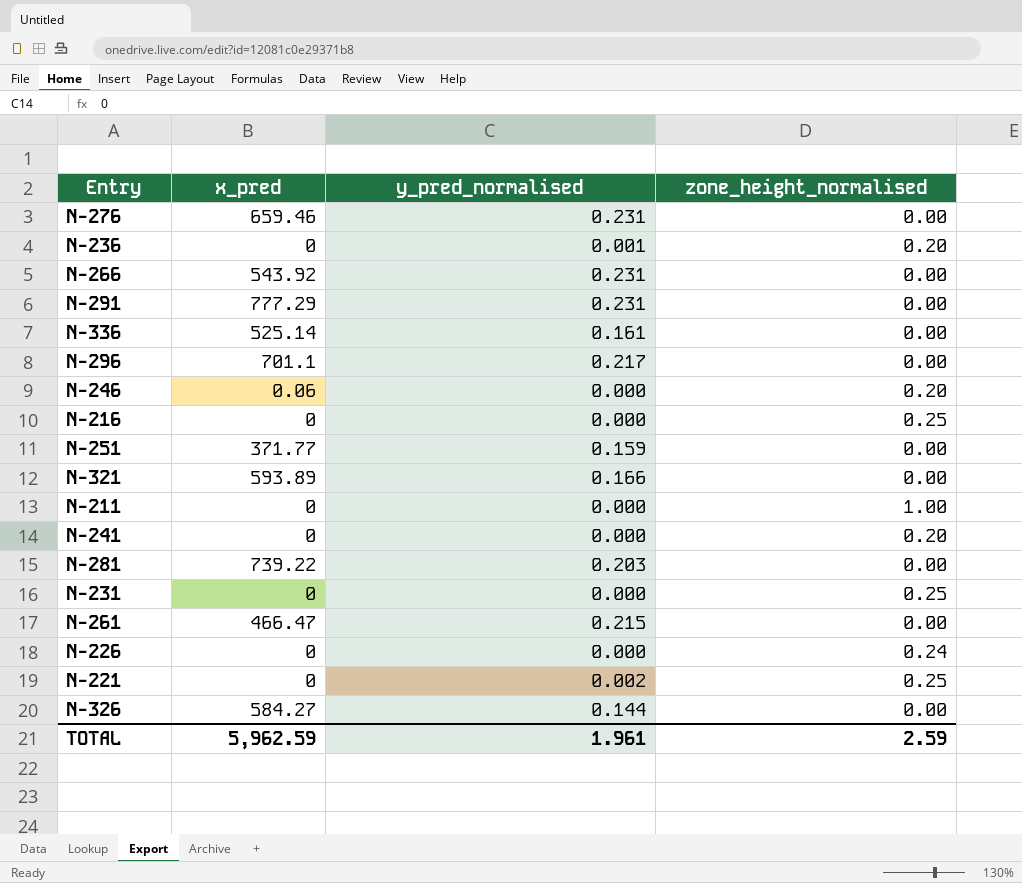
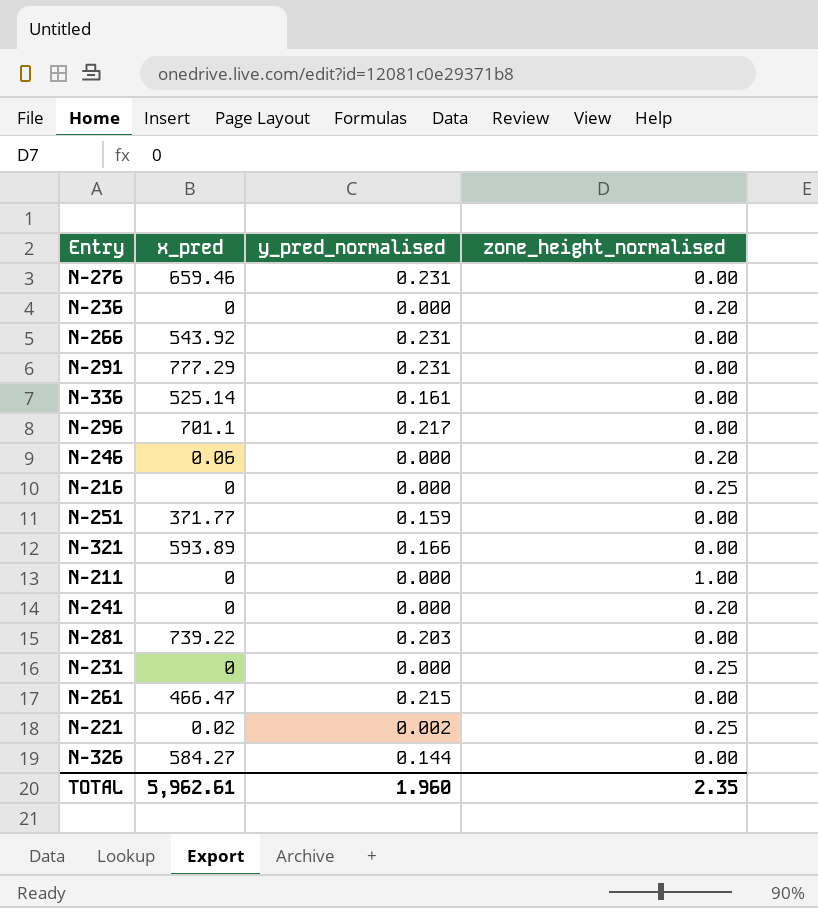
row N-226: 0 | 0.000 | 0.24 -> none
N-236 | y_pred_normalised: 0.001 -> 0.000
N-221 | x_pred: 0 -> 0.02
TOTAL | x_pred: 5,962.59 -> 5,962.61
TOTAL | y_pred_normalised: 1.961 -> 1.960
TOTAL | zone_height_normalised: 2.59 -> 2.35

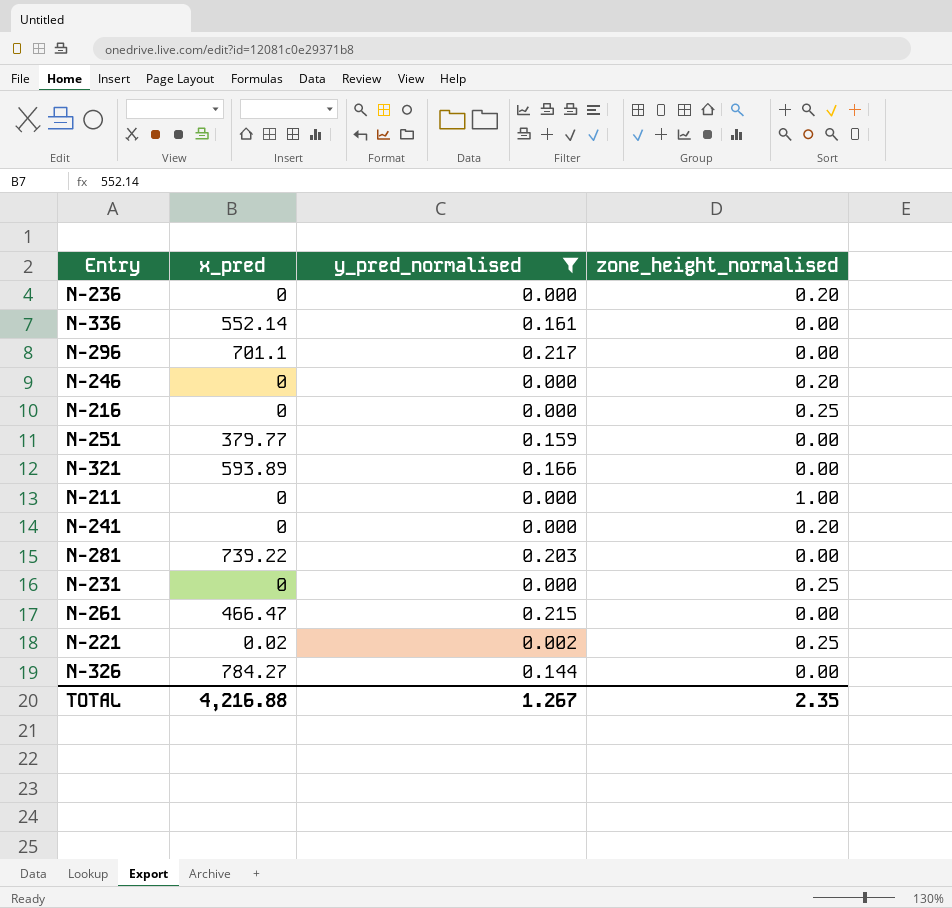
filter: none -> y_pred_normalised != 0.231
N-336 | x_pred: 525.14 -> 552.14
N-246 | x_pred: 0.06 -> 0
N-251 | x_pred: 371.77 -> 379.77
N-326 | x_pred: 584.27 -> 784.27
TOTAL | x_pred: 5,962.61 -> 4,216.88
TOTAL | y_pred_normalised: 1.960 -> 1.267

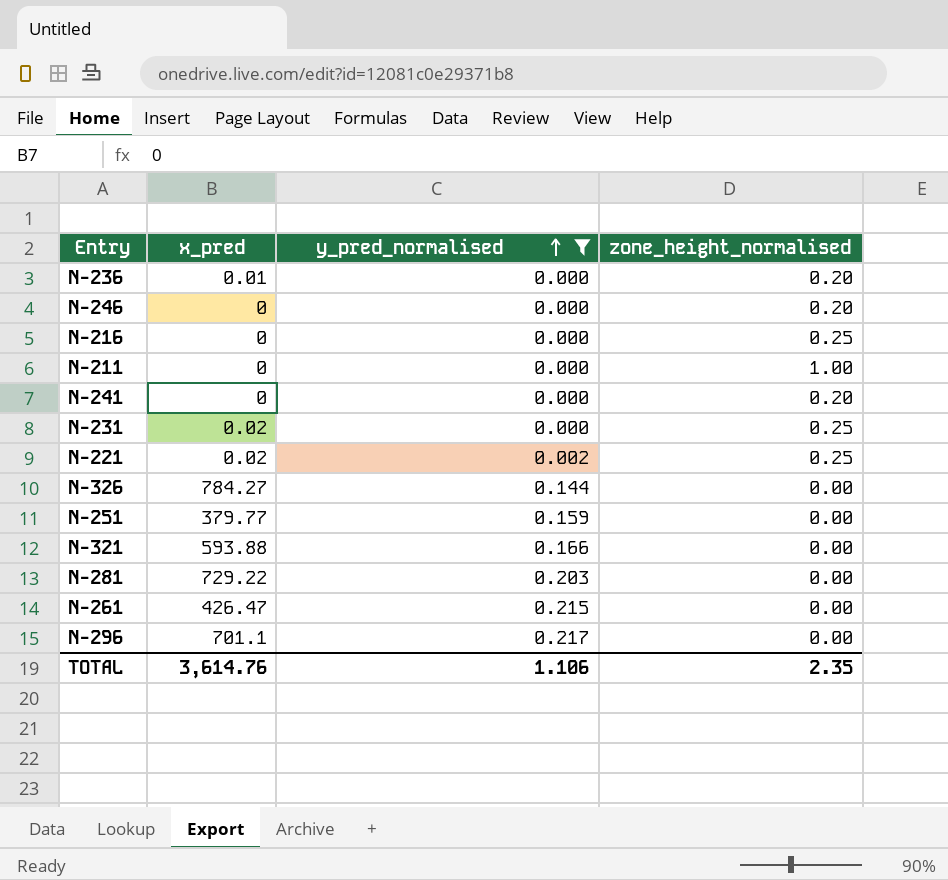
row order: none -> y_pred_normalised ascending
row N-336: 552.14 | 0.161 | 0.00 -> none
N-236 | x_pred: 0 -> 0.01
N-231 | x_pred: 0 -> 0.02
N-321 | x_pred: 593.89 -> 593.88
N-281 | x_pred: 739.22 -> 729.22
N-261 | x_pred: 466.47 -> 426.47
TOTAL | x_pred: 4,216.88 -> 3,614.76
TOTAL | y_pred_normalised: 1.267 -> 1.106

